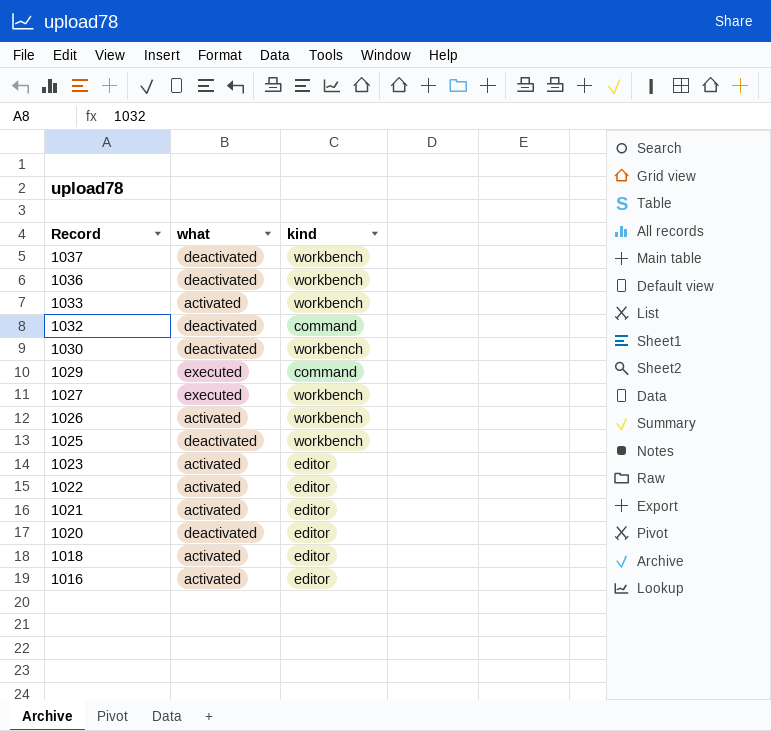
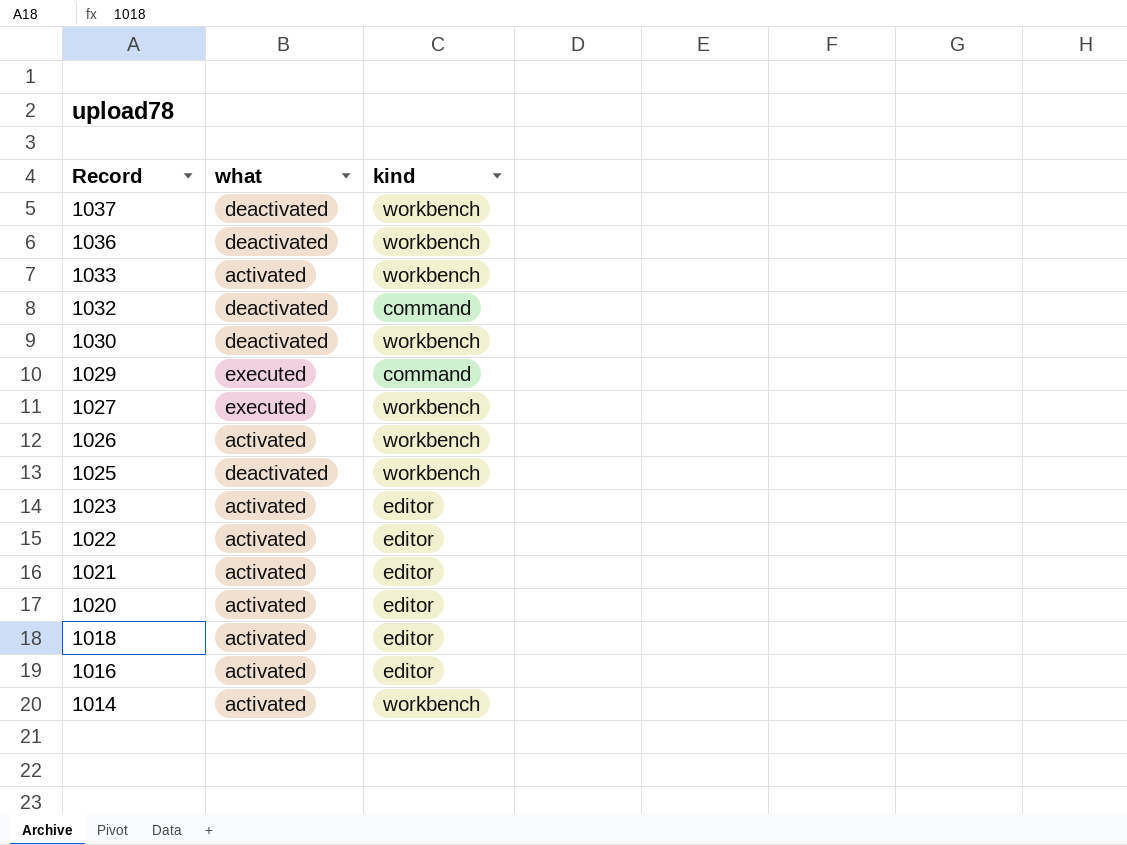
1020 | what: deactivated -> activated
row 1014: none -> activated | workbench

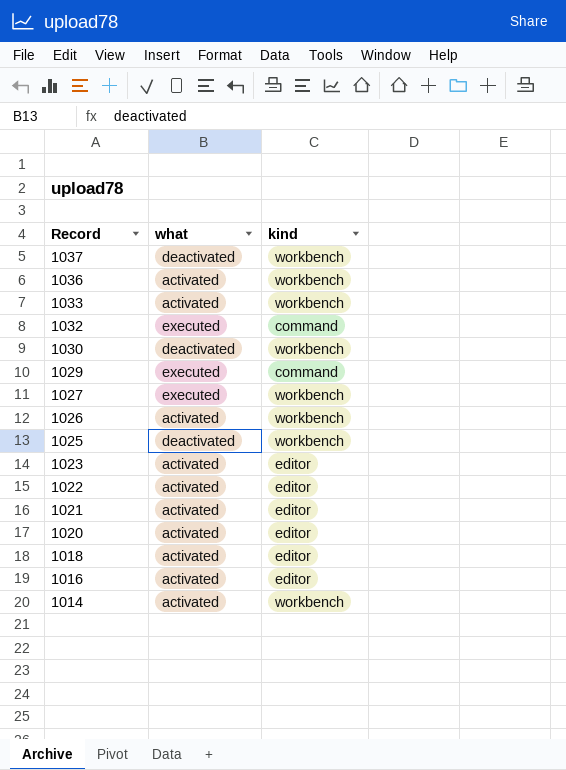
1036 | what: deactivated -> activated
1032 | what: deactivated -> executed

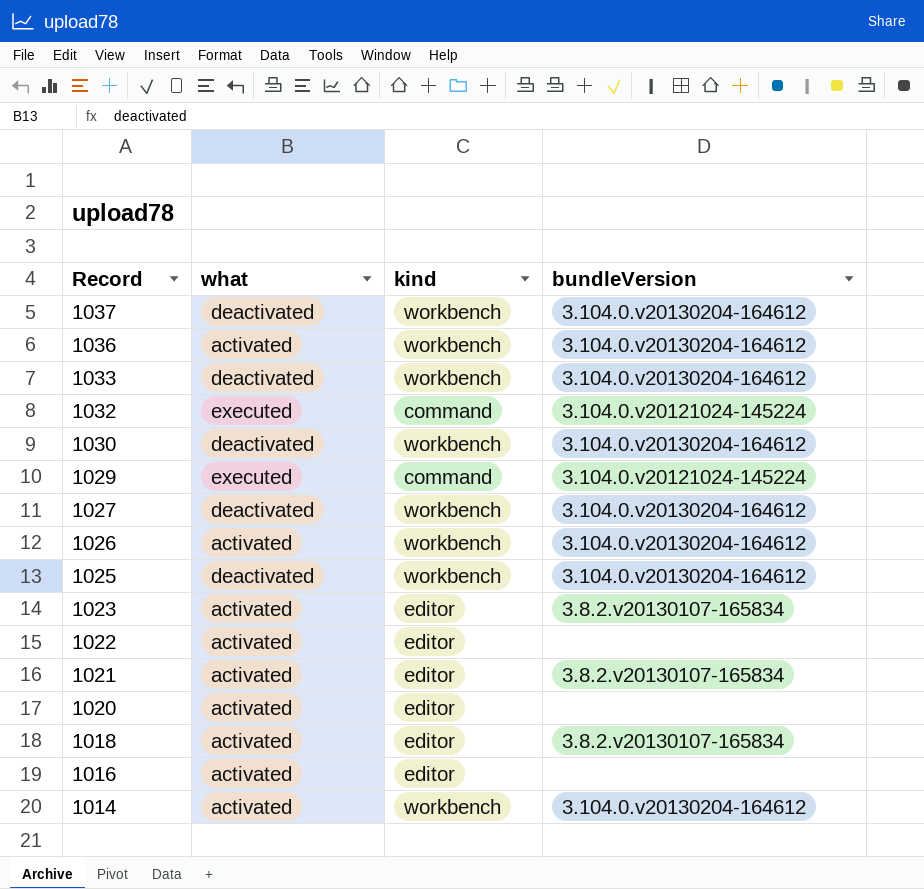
column bundleVersion | position: none -> 4
1033 | what: activated -> deactivated
1027 | what: executed -> deactivated

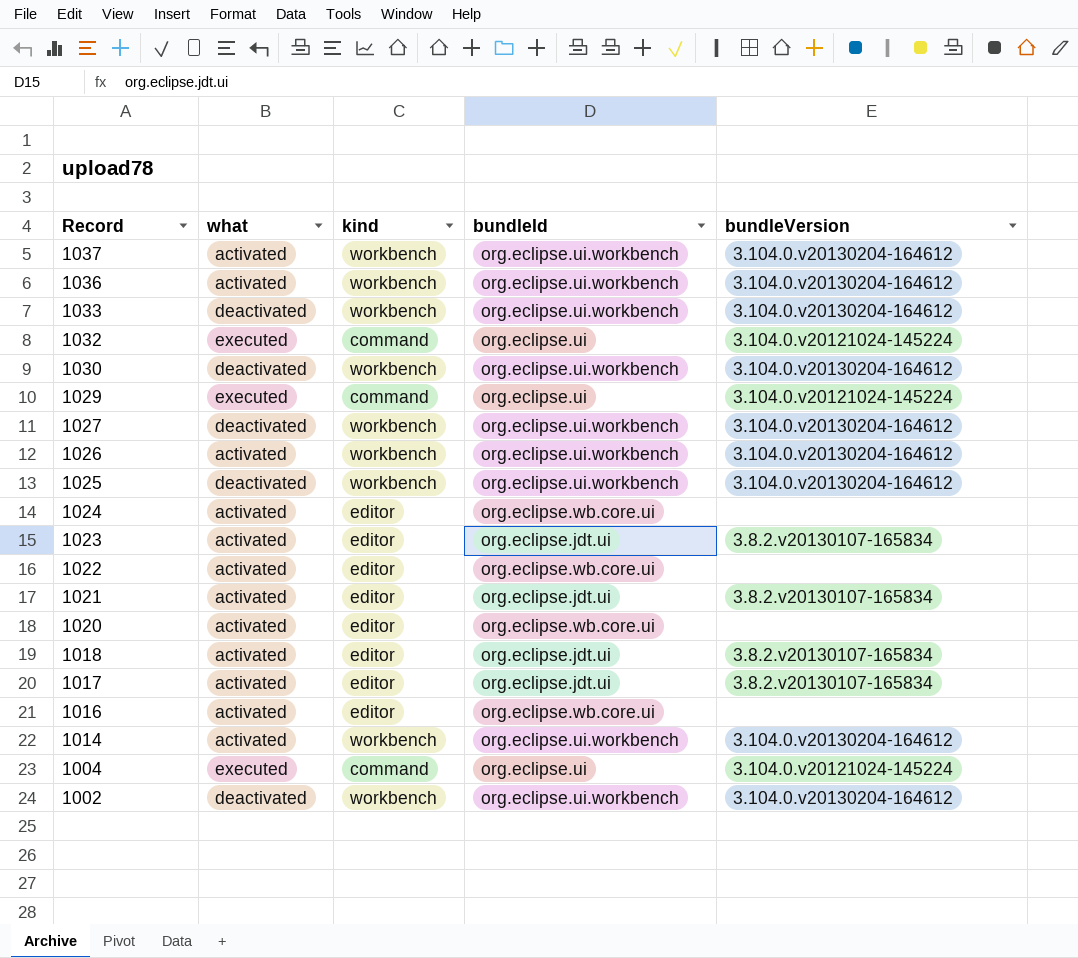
column bundleId | position: none -> 4
1037 | what: deactivated -> activated
row 1024: none -> activated | editor | org.eclipse.wb.core.ui | none
row 1017: none -> activated | editor | org.eclipse.jdt.ui | 3.8.2.v20130107-165834
row 1004: none -> executed | command | org.eclipse.ui | 3.104.0.v20121024-145224
row 1002: none -> deactivated | workbench | org.eclipse.ui.workbench | 3.104.0.v20130204-164612

